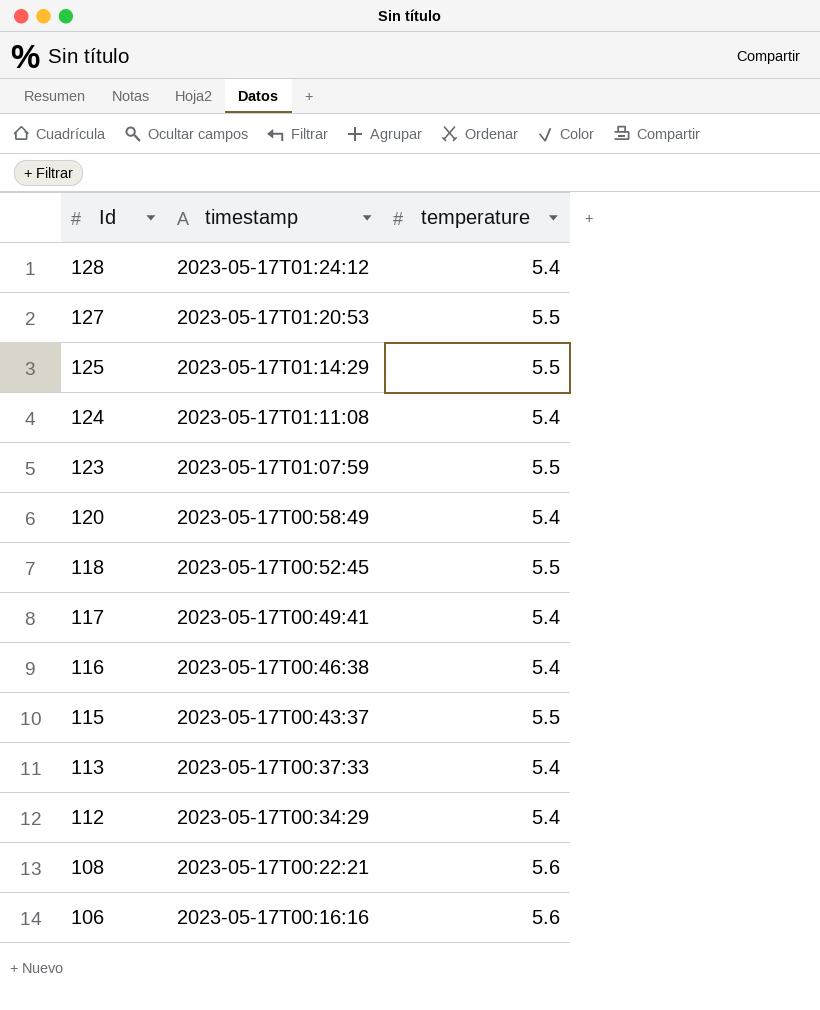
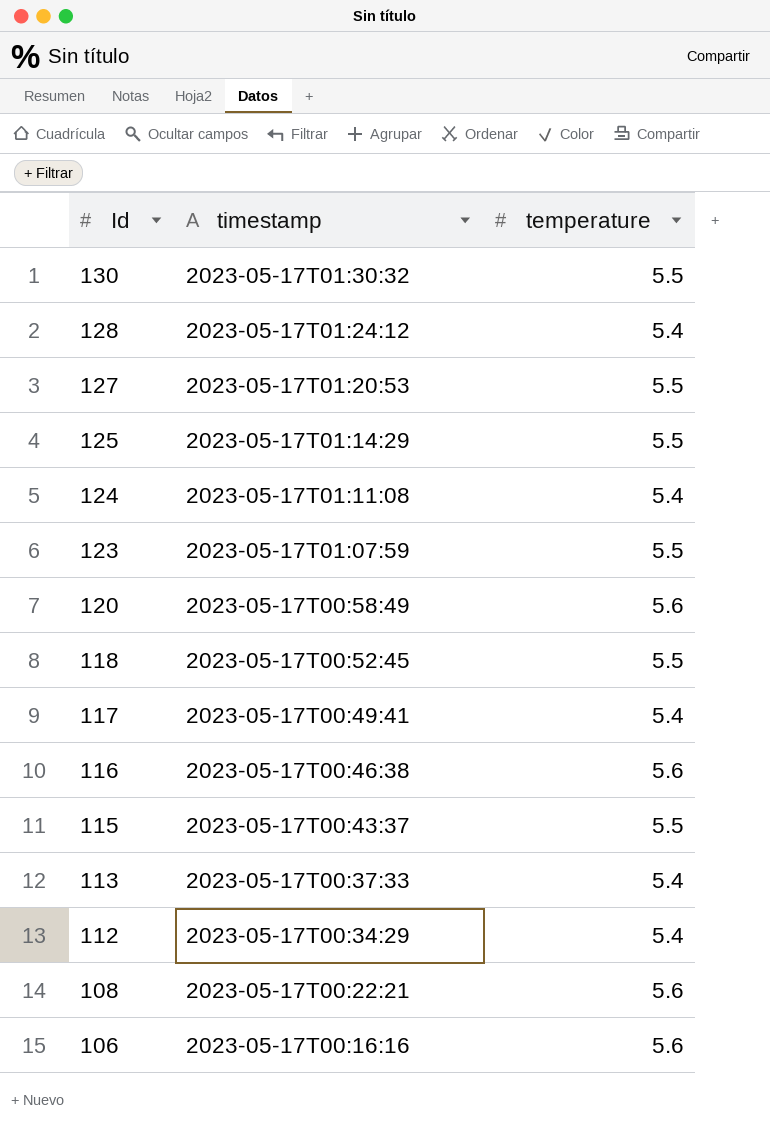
row 130: none -> 2023-05-17T01:30:32 | 5.5
120 | temperature: 5.4 -> 5.6
116 | temperature: 5.4 -> 5.6

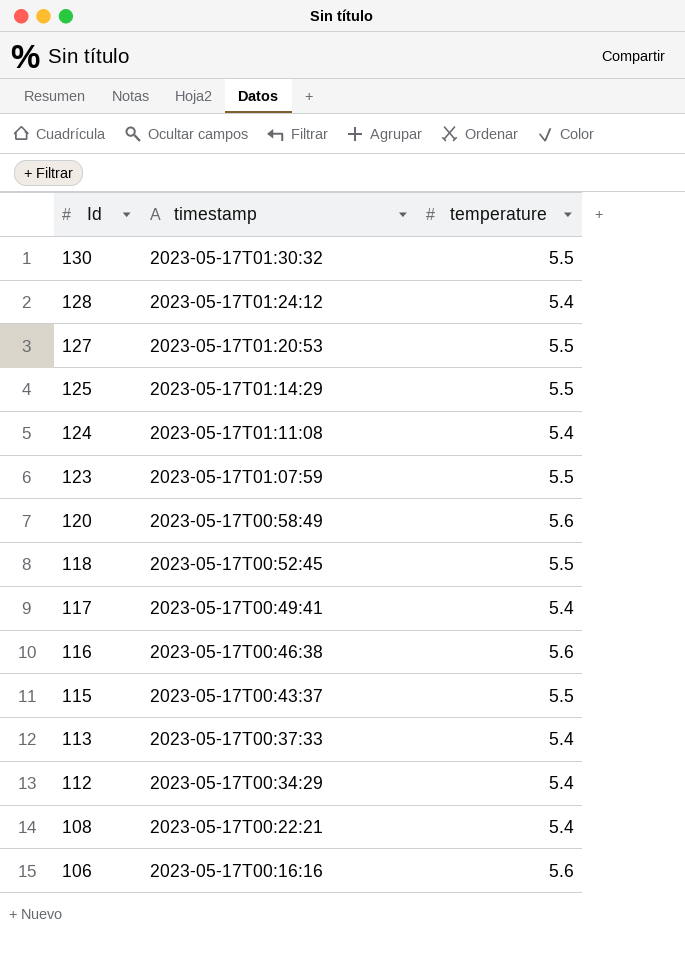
108 | temperature: 5.6 -> 5.4

